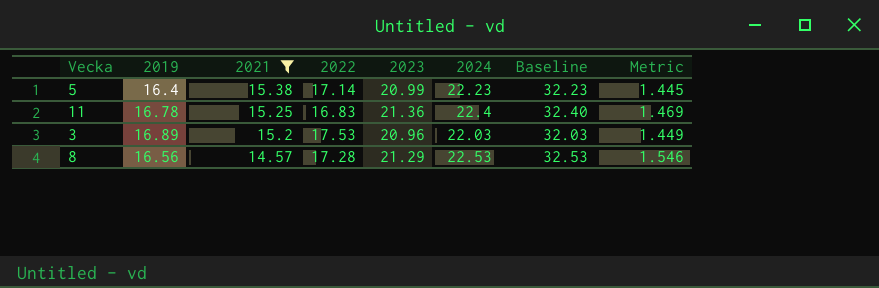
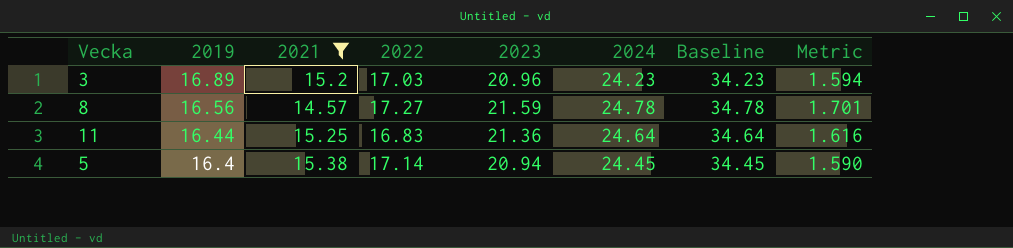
row order: 2021 descending -> 2019 descending
3 | 2022: 17.53 -> 17.03
3 | 2024: 22.03 -> 24.23
3 | Baseline: 32.03 -> 34.23
3 | Metric: 1.449 -> 1.594
8 | 2022: 17.28 -> 17.27
8 | 2023: 21.29 -> 21.59
8 | 2024: 22.53 -> 24.78
8 | Baseline: 32.53 -> 34.78
8 | Metric: 1.546 -> 1.701
11 | 2019: 16.78 -> 16.44
11 | 2024: 22.4 -> 24.64
11 | Baseline: 32.40 -> 34.64
11 | Metric: 1.469 -> 1.616
5 | 2023: 20.99 -> 20.94
5 | 2024: 22.23 -> 24.45
5 | Baseline: 32.23 -> 34.45
5 | Metric: 1.445 -> 1.590

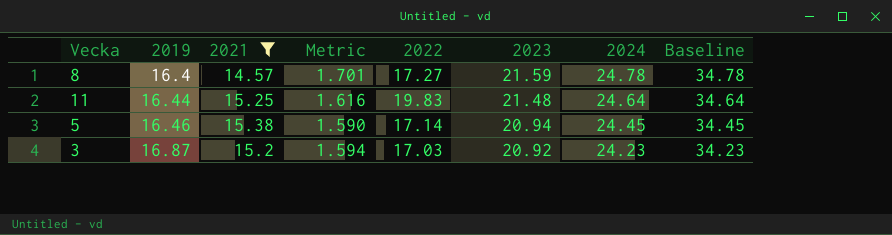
row order: 2019 descending -> 2019 ascending
column Metric | position: 8 -> 4
8 | 2019: 16.56 -> 16.4
11 | 2022: 16.83 -> 19.83
11 | 2023: 21.36 -> 21.48
5 | 2019: 16.4 -> 16.46
3 | 2019: 16.89 -> 16.87
3 | 2023: 20.96 -> 20.92

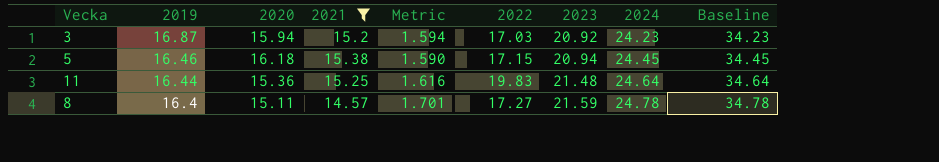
row order: 2019 ascending -> 2019 descending
column 2020 | position: none -> 3
5 | 2022: 17.14 -> 17.15

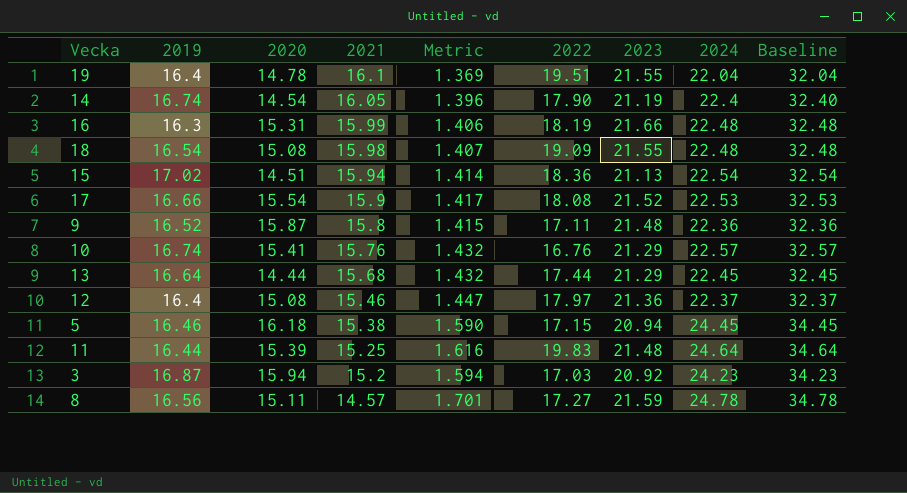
filter: 2021 <= 15.38 -> none
row order: 2019 descending -> 2021 descending
11 | 2020: 15.36 -> 15.39
8 | 2019: 16.4 -> 16.56

